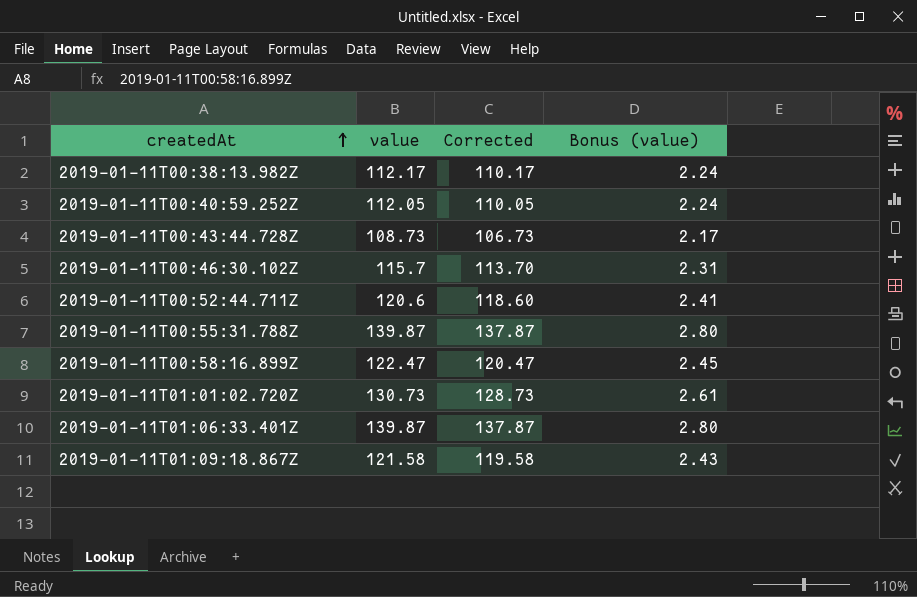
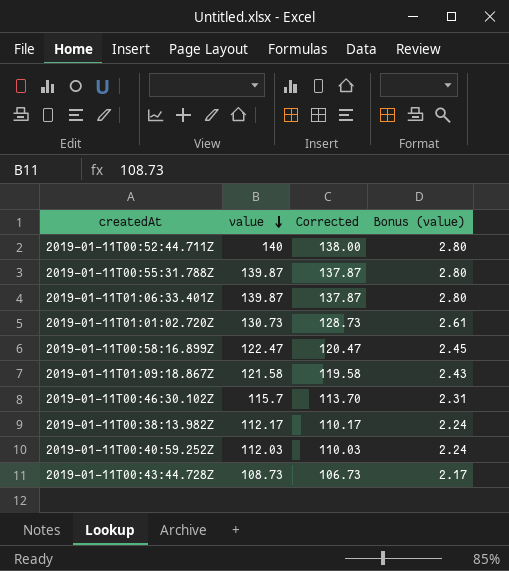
row order: createdAt ascending -> value descending
2019-01-11T00:52:44.711Z | value: 120.6 -> 140
2019-01-11T00:52:44.711Z | Corrected: 118.60 -> 138.00
2019-01-11T00:52:44.711Z | Bonus (value): 2.41 -> 2.80
2019-01-11T00:40:59.252Z | value: 112.05 -> 112.03
2019-01-11T00:40:59.252Z | Corrected: 110.05 -> 110.03

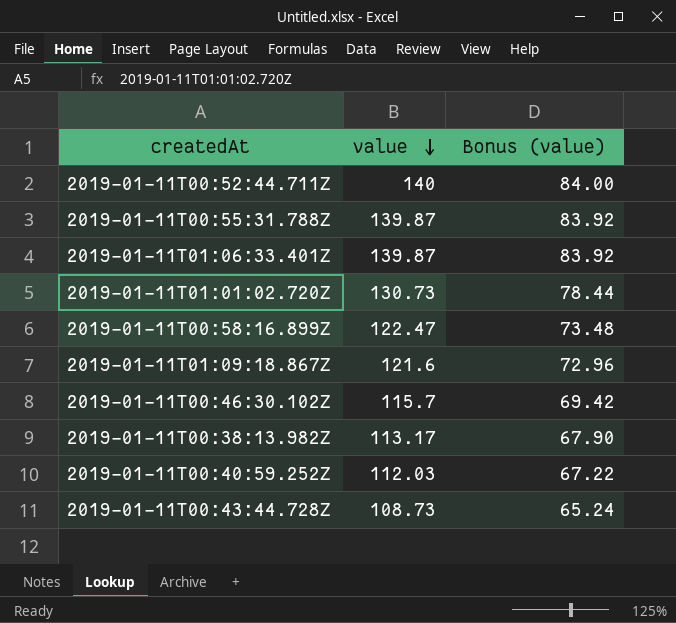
column Corrected | formula: [value] - 2 -> none
column Bonus (value) | formula: [value] * 0.02 -> [value] * 0.6
2019-01-11T01:09:18.867Z | value: 121.58 -> 121.6
2019-01-11T00:38:13.982Z | value: 112.17 -> 113.17

